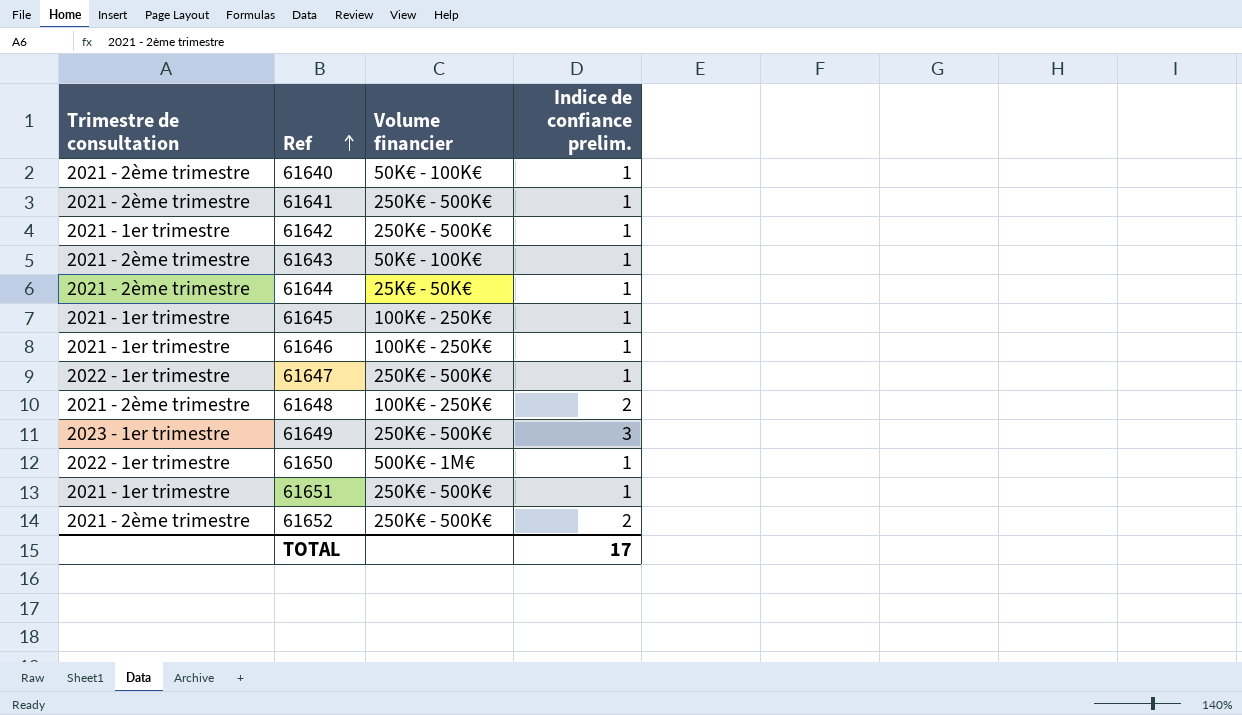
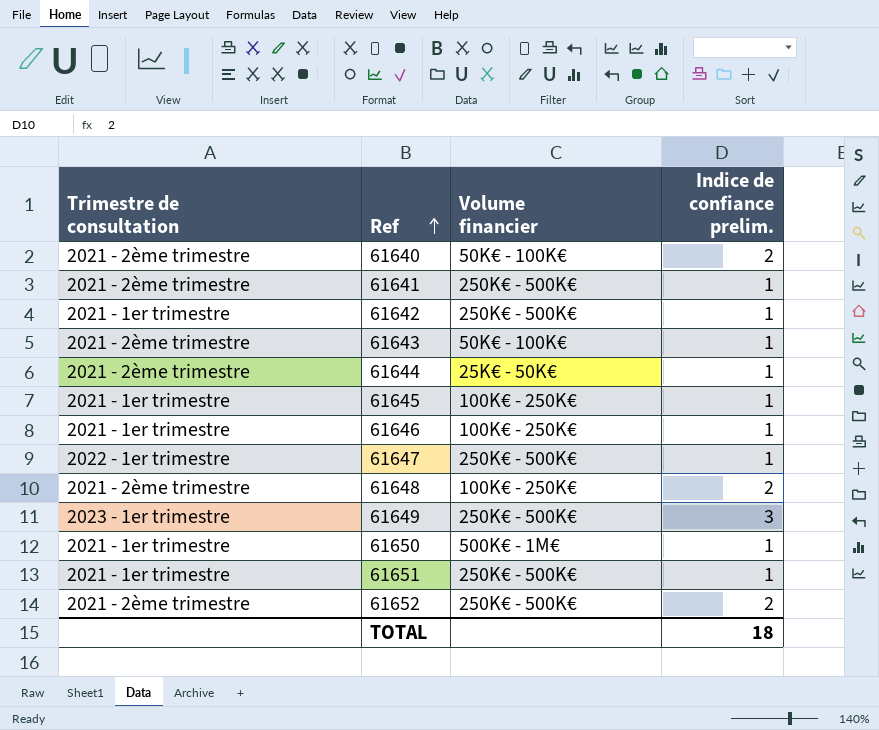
61640 | Indice de confiance prelim.: 1 -> 2
61650 | Trimestre de consultation: 2022 - 1er trimestre -> 2021 - 1er trimestre
TOTAL | Indice de confiance prelim.: 17 -> 18

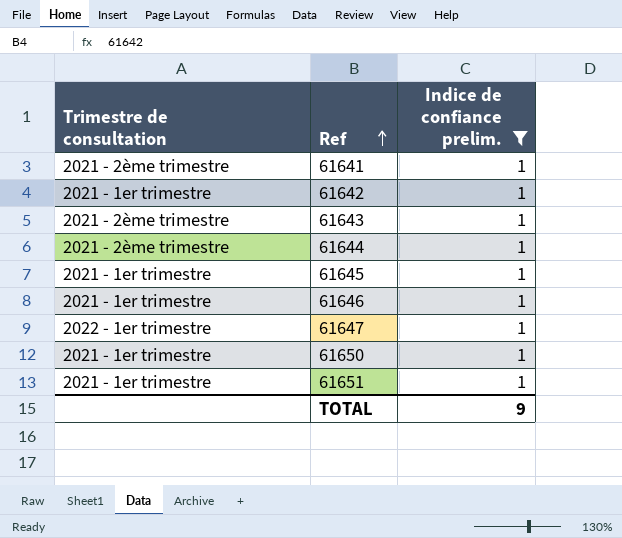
filter: none -> Indice de confiance prelim. = 1
column Volume financier | position: 3 -> none
TOTAL | Indice de confiance prelim.: 18 -> 9

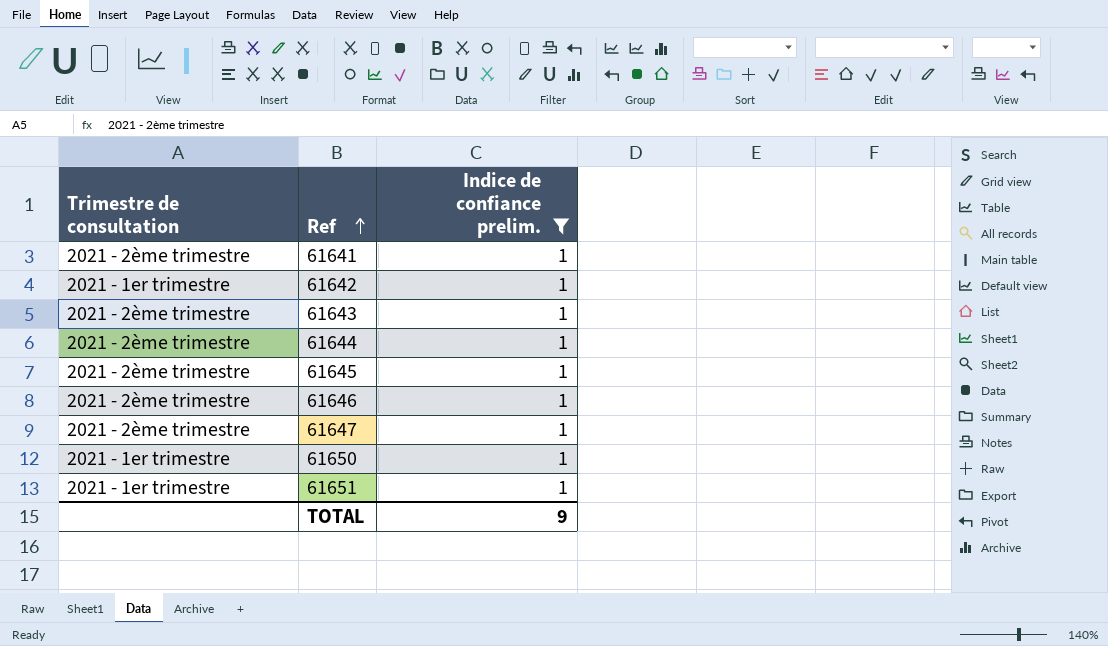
61645 | Trimestre de consultation: 2021 - 1er trimestre -> 2021 - 2ème trimestre
61646 | Trimestre de consultation: 2021 - 1er trimestre -> 2021 - 2ème trimestre
61647 | Trimestre de consultation: 2022 - 1er trimestre -> 2021 - 2ème trimestre

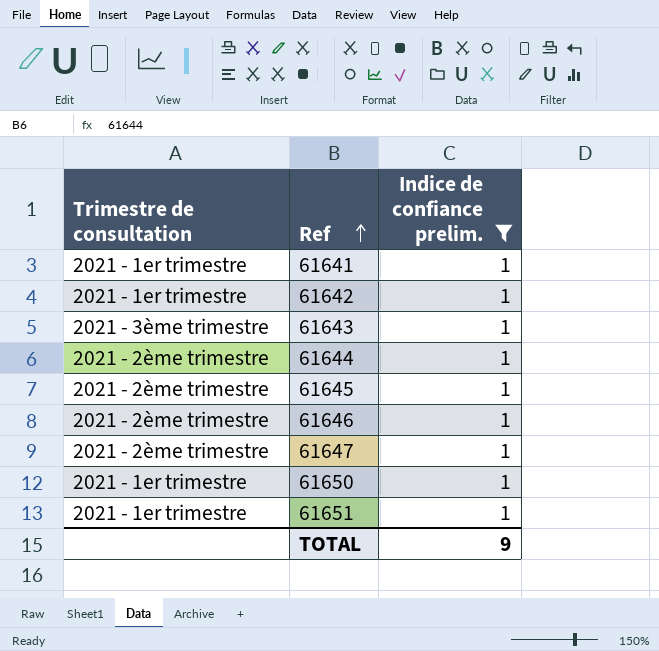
61641 | Trimestre de consultation: 2021 - 2ème trimestre -> 2021 - 1er trimestre
61643 | Trimestre de consultation: 2021 - 2ème trimestre -> 2021 - 3ème trimestre

